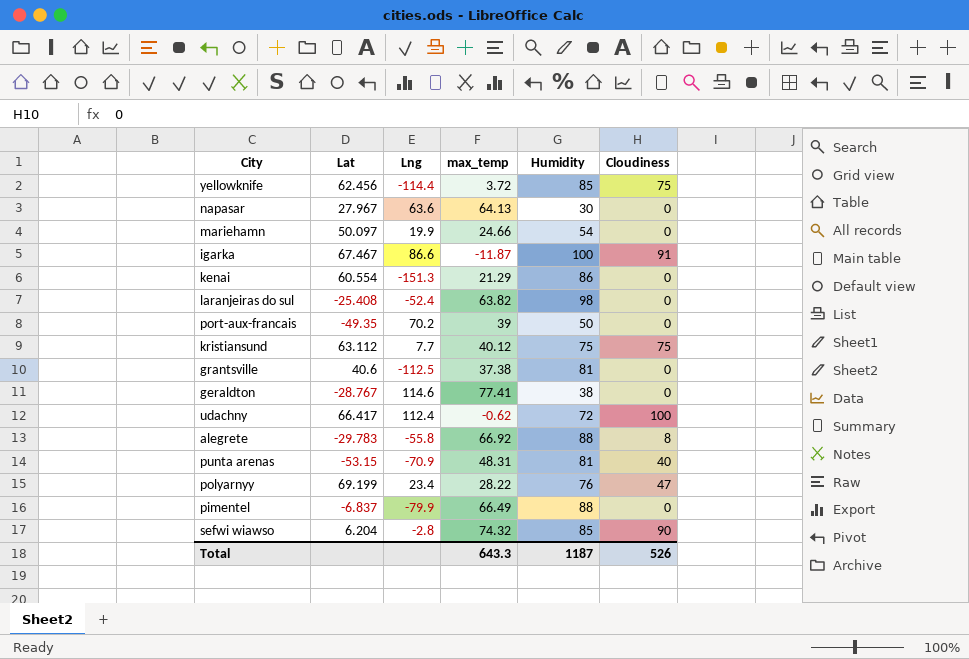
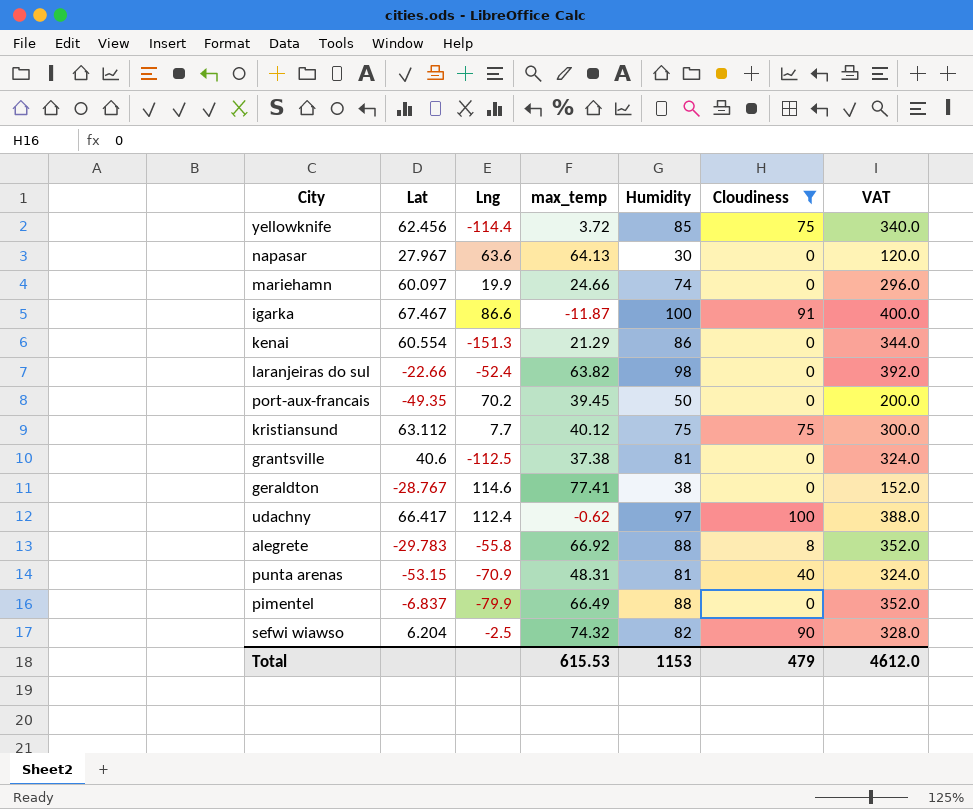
filter: none -> Cloudiness != 47
column VAT | formula: none -> [Humidity] * 4
mariehamn | Lat: 50.097 -> 60.097
mariehamn | Humidity: 54 -> 74
laranjeiras do sul | Lat: -25.408 -> -22.66
port-aux-francais | max_temp: 39 -> 39.45
udachny | Humidity: 72 -> 97
sefwi wiawso | Lng: -2.8 -> -2.5
sefwi wiawso | Humidity: 85 -> 82
Total | max_temp: 643.3 -> 615.53
Total | Humidity: 1187 -> 1153
Total | Cloudiness: 526 -> 479

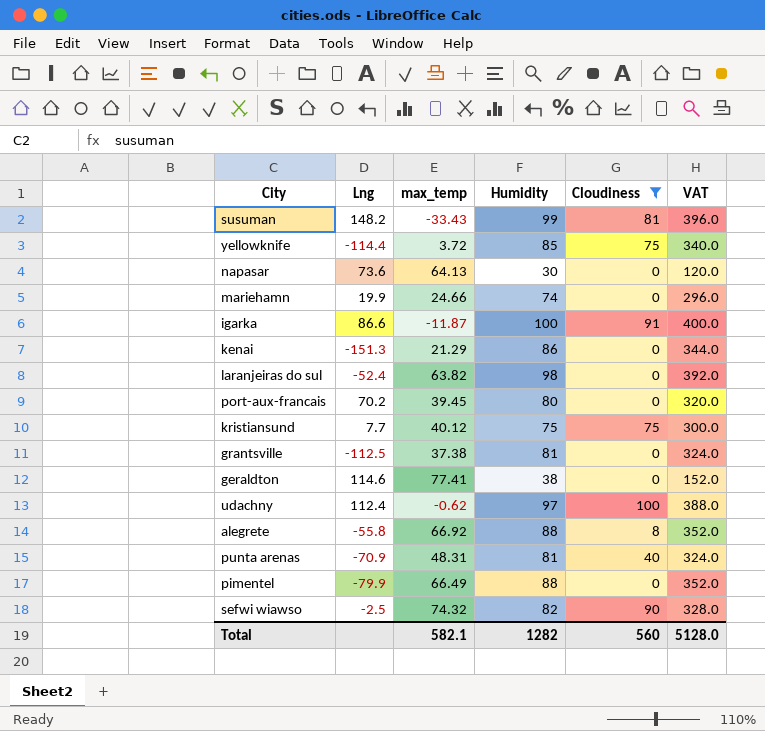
column Lat | position: 2 -> none
row susuman: none -> 148.2 | -33.43 | 99 | 81 | 396.0
napasar | Lng: 63.6 -> 73.6
port-aux-francais | Humidity: 50 -> 80
port-aux-francais | VAT: 200.0 -> 320.0
Total | max_temp: 615.53 -> 582.1
Total | Humidity: 1153 -> 1282
Total | Cloudiness: 479 -> 560
Total | VAT: 4612.0 -> 5128.0

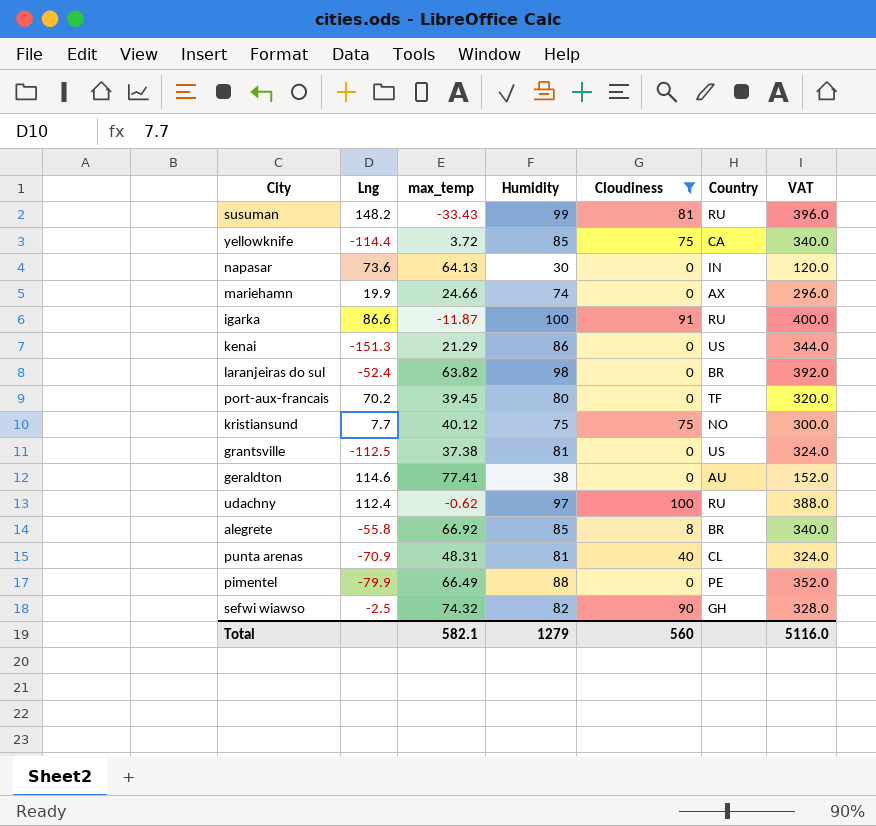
column Country | position: none -> 6
alegrete | Humidity: 88 -> 85
alegrete | VAT: 352.0 -> 340.0
Total | Humidity: 1282 -> 1279
Total | VAT: 5128.0 -> 5116.0

